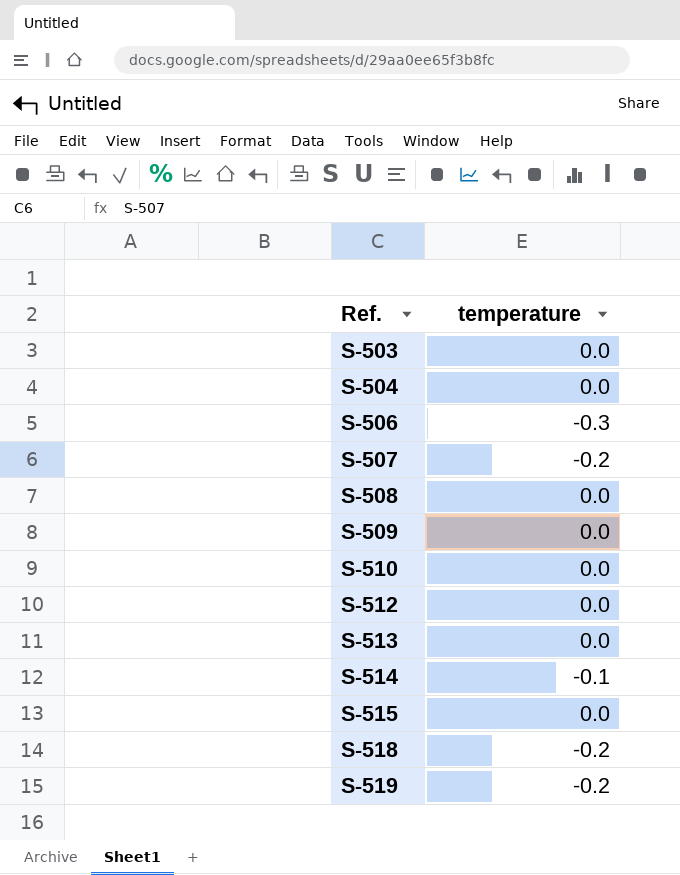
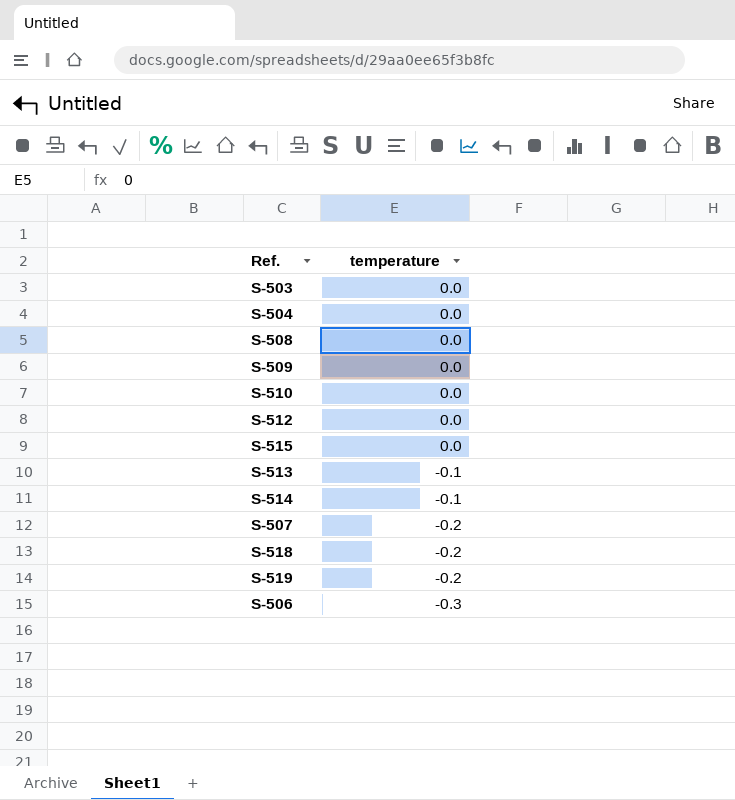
row order: Ref. ascending -> temperature descending
S-513 | temperature: 0.0 -> -0.1

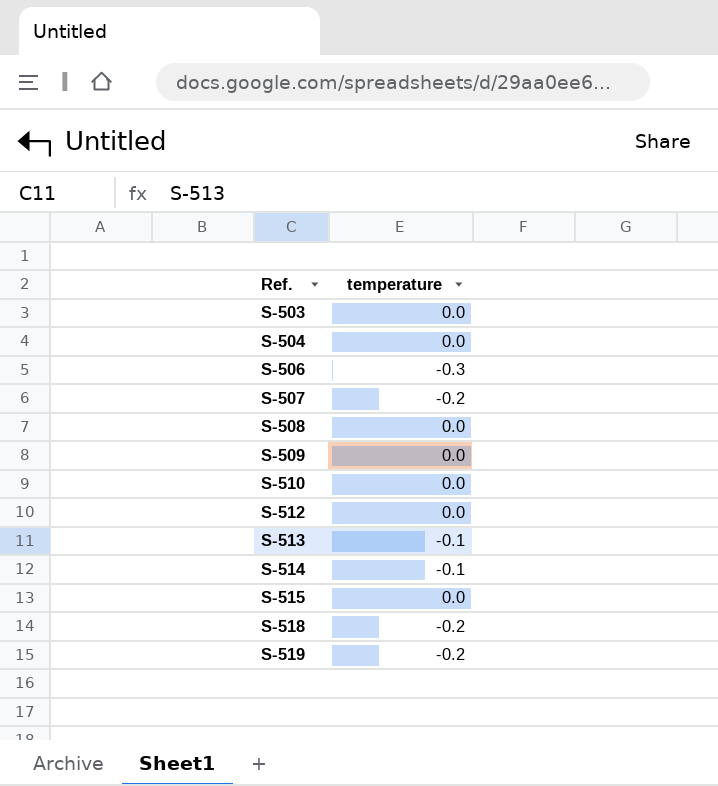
row order: temperature descending -> Ref. ascending

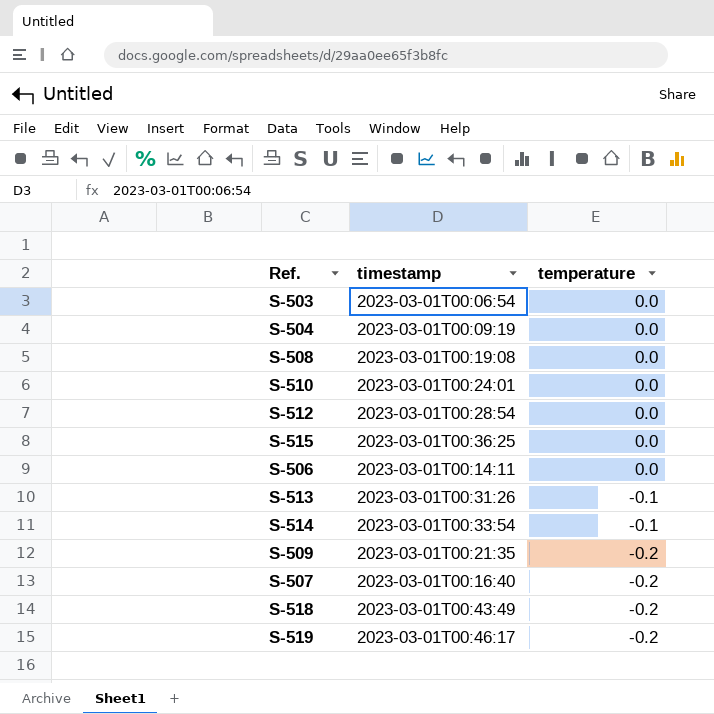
row order: Ref. ascending -> temperature descending
column timestamp | position: none -> 2
S-506 | temperature: -0.3 -> 0.0
S-509 | temperature: 0.0 -> -0.2

